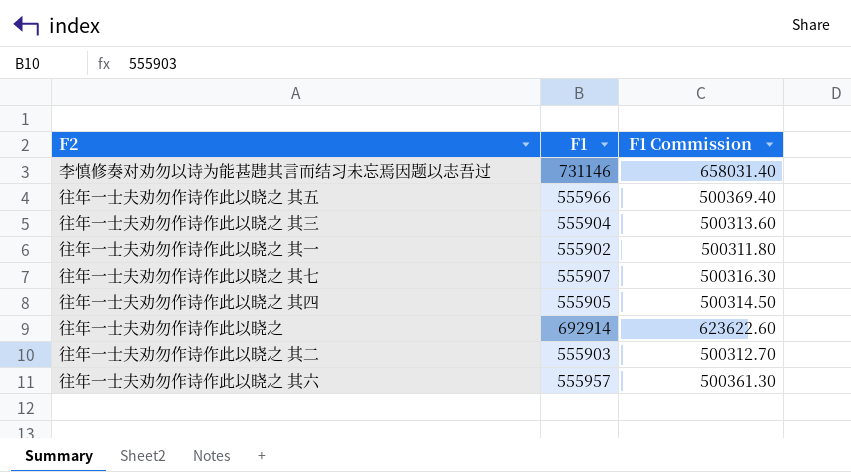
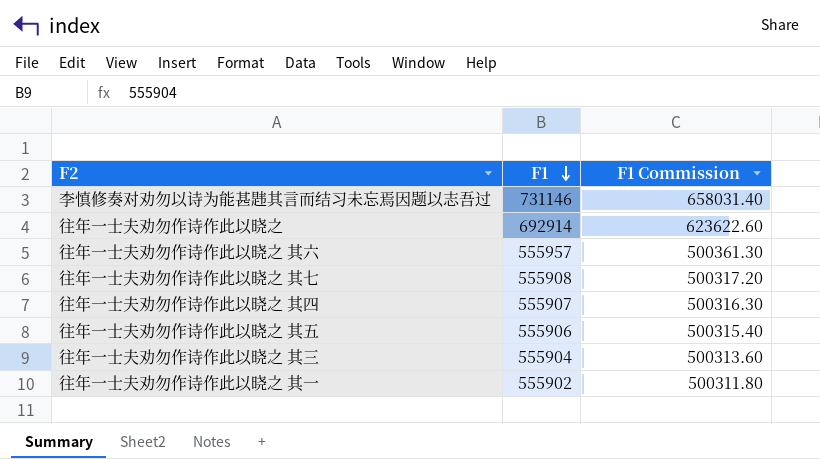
row order: none -> F1 descending
row 往年一士夫劝勿作诗作此以晓之 其二: 555903 | 500312.70 -> none
往年一士夫劝勿作诗作此以晓之 其七 | F1: 555907 -> 555908
往年一士夫劝勿作诗作此以晓之 其七 | F1 Commission: 500316.30 -> 500317.20
往年一士夫劝勿作诗作此以晓之 其四 | F1: 555905 -> 555907
往年一士夫劝勿作诗作此以晓之 其四 | F1 Commission: 500314.50 -> 500316.30
往年一士夫劝勿作诗作此以晓之 其五 | F1: 555966 -> 555906
往年一士夫劝勿作诗作此以晓之 其五 | F1 Commission: 500369.40 -> 500315.40

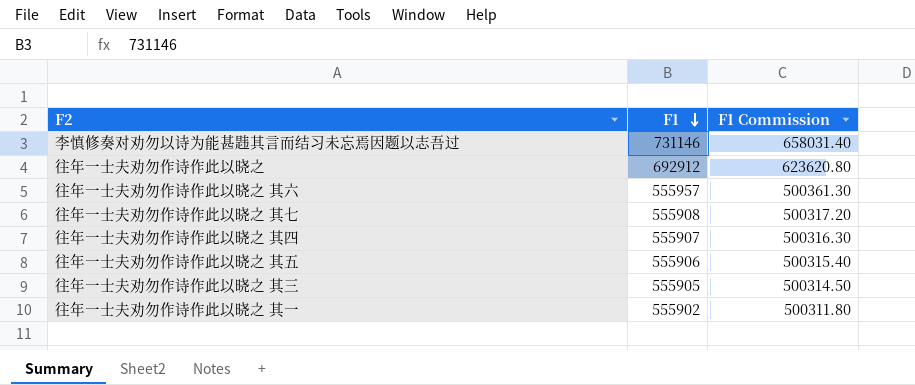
往年一士夫劝勿作诗作此以晓之 | F1: 692914 -> 692912
往年一士夫劝勿作诗作此以晓之 | F1 Commission: 623622.60 -> 623620.80
往年一士夫劝勿作诗作此以晓之 其三 | F1: 555904 -> 555905
往年一士夫劝勿作诗作此以晓之 其三 | F1 Commission: 500313.60 -> 500314.50

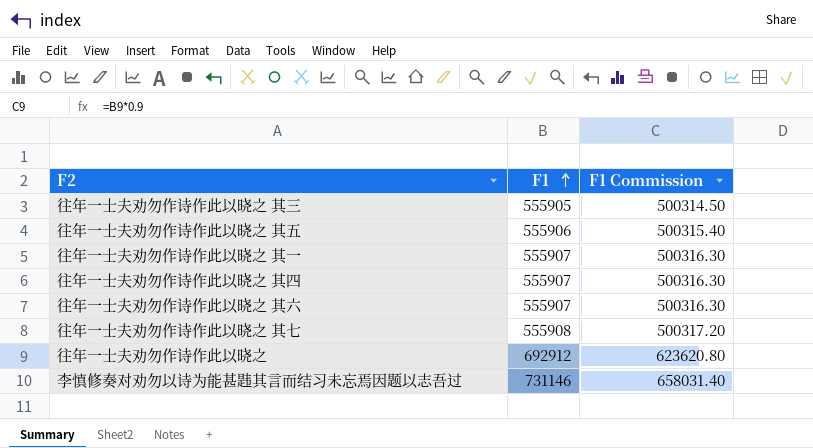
row order: F1 descending -> F1 ascending
往年一士夫劝勿作诗作此以晓之 其一 | F1: 555902 -> 555907
往年一士夫劝勿作诗作此以晓之 其一 | F1 Commission: 500311.80 -> 500316.30
往年一士夫劝勿作诗作此以晓之 其六 | F1: 555957 -> 555907
往年一士夫劝勿作诗作此以晓之 其六 | F1 Commission: 500361.30 -> 500316.30

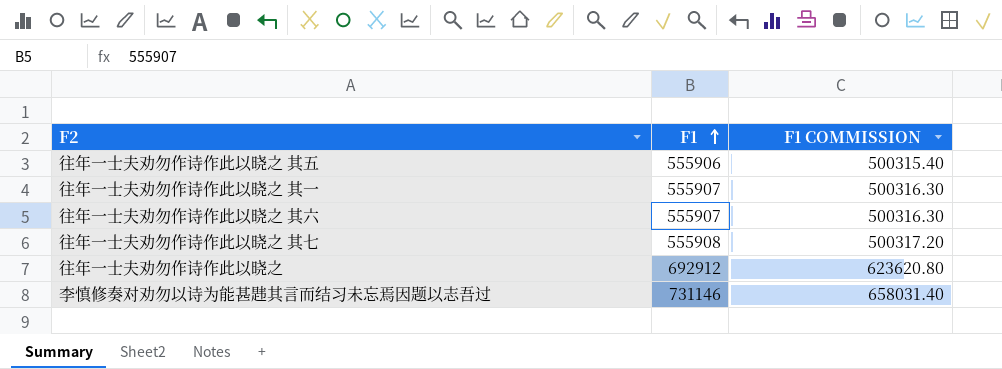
column name: F1 Commission -> F1 COMMISSION
row 往年一士夫劝勿作诗作此以晓之 其三: 555905 | 500314.50 -> none
row 往年一士夫劝勿作诗作此以晓之 其四: 555907 | 500316.30 -> none

